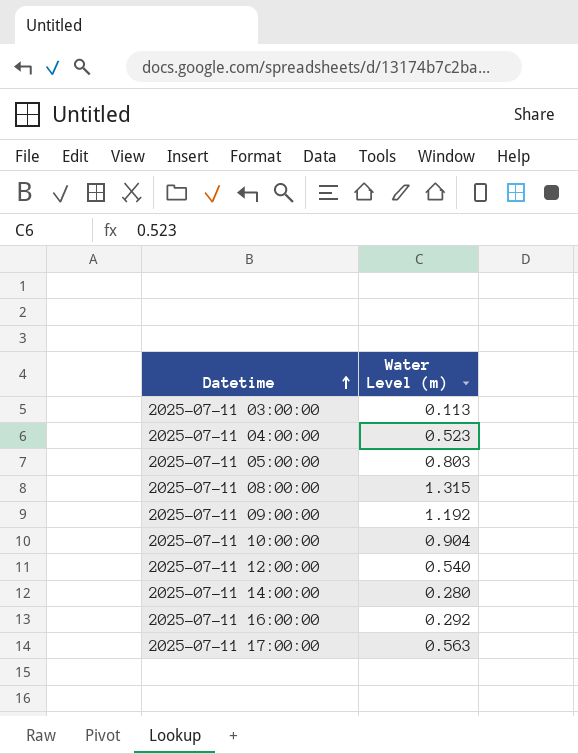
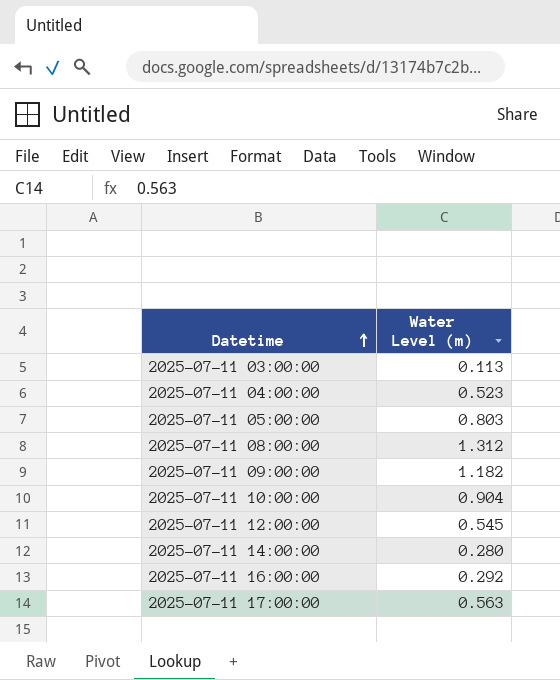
2025-07-11 08:00:00 | Water Level (m): 1.315 -> 1.312
2025-07-11 09:00:00 | Water Level (m): 1.192 -> 1.182
2025-07-11 12:00:00 | Water Level (m): 0.540 -> 0.545

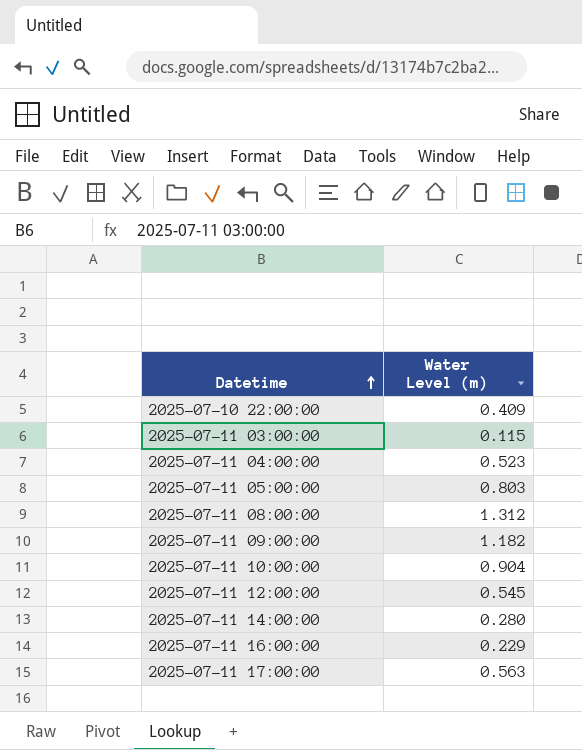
row 2025-07-10 22:00:00: none -> 0.409
2025-07-11 03:00:00 | Water Level (m): 0.113 -> 0.115
2025-07-11 16:00:00 | Water Level (m): 0.292 -> 0.229

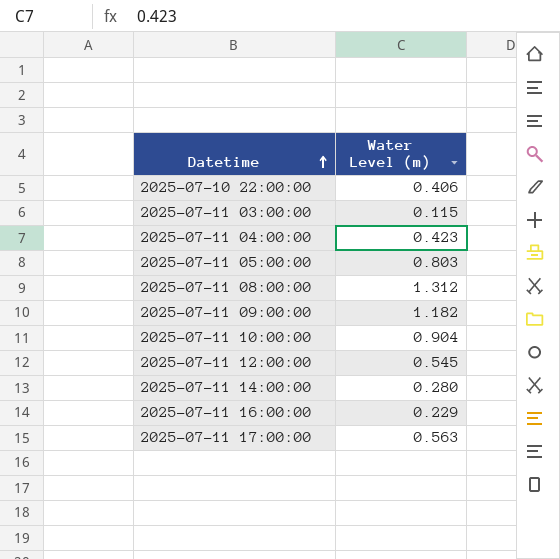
2025-07-10 22:00:00 | Water Level (m): 0.409 -> 0.406
2025-07-11 04:00:00 | Water Level (m): 0.523 -> 0.423

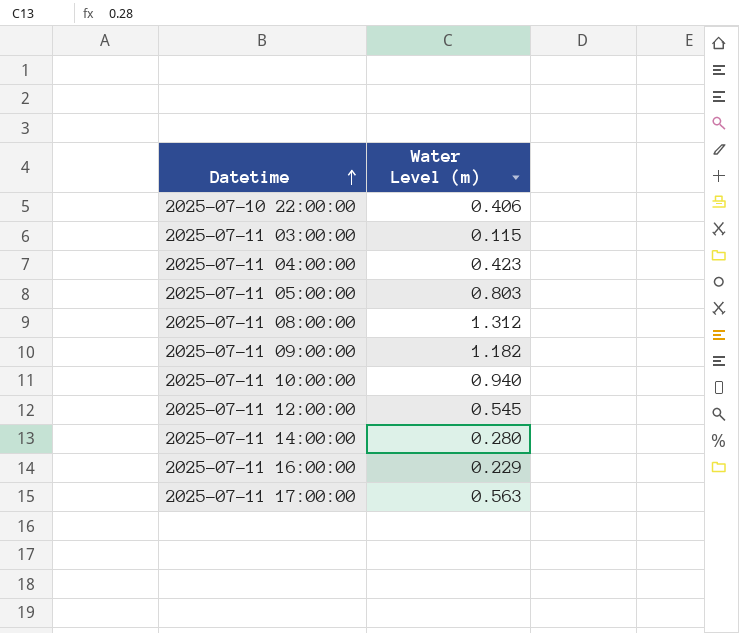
2025-07-11 10:00:00 | Water Level (m): 0.904 -> 0.940

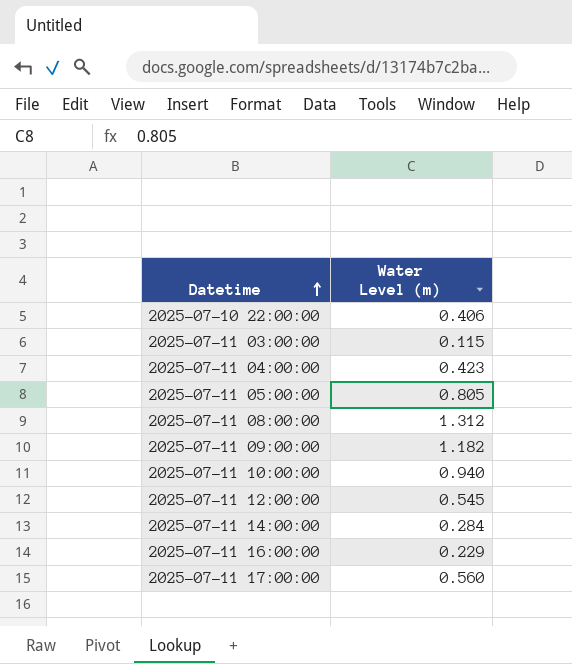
2025-07-11 05:00:00 | Water Level (m): 0.803 -> 0.805
2025-07-11 14:00:00 | Water Level (m): 0.280 -> 0.284
2025-07-11 17:00:00 | Water Level (m): 0.563 -> 0.560

